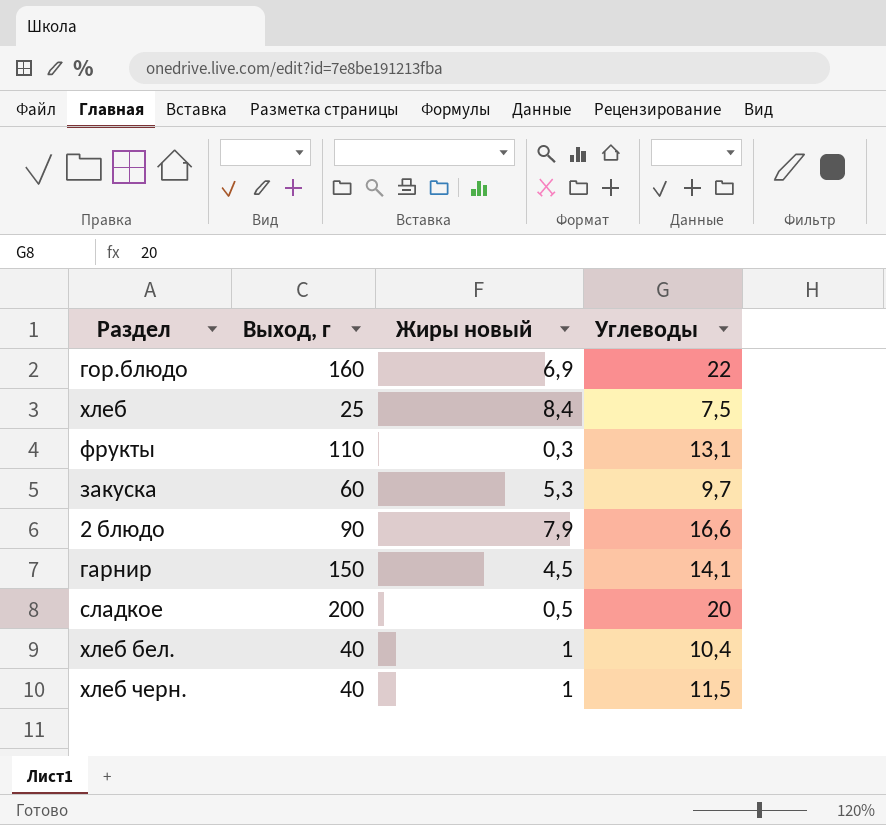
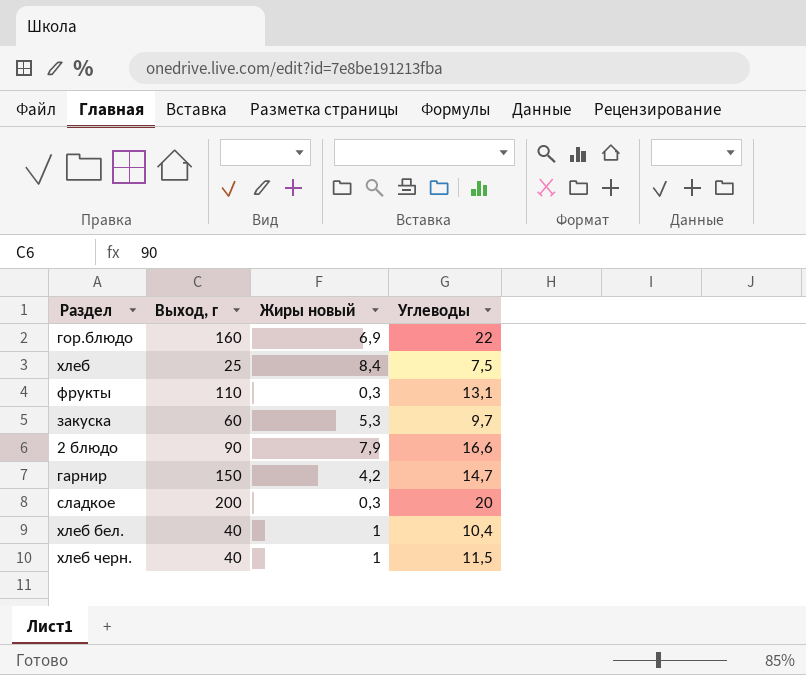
гарнир | Жиры новый: 4,5 -> 4,2
гарнир | Углеводы: 14,1 -> 14,7
сладкое | Жиры новый: 0,5 -> 0,3

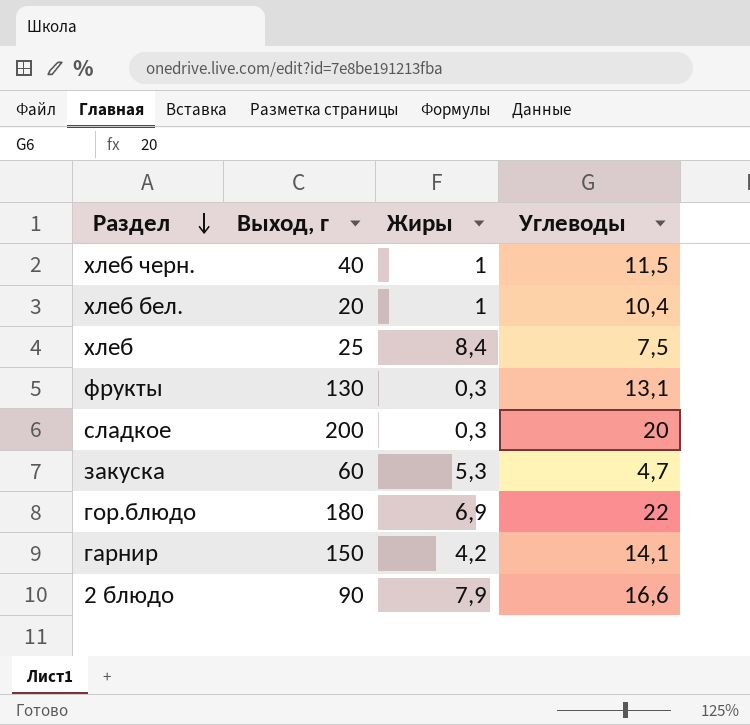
row order: none -> Раздел descending
column name: Жиры новый -> Жиры
хлеб бел. | Выход, г: 40 -> 20
фрукты | Выход, г: 110 -> 130
закуска | Углеводы: 9,7 -> 4,7
гор.блюдо | Выход, г: 160 -> 180
гарнир | Углеводы: 14,7 -> 14,1

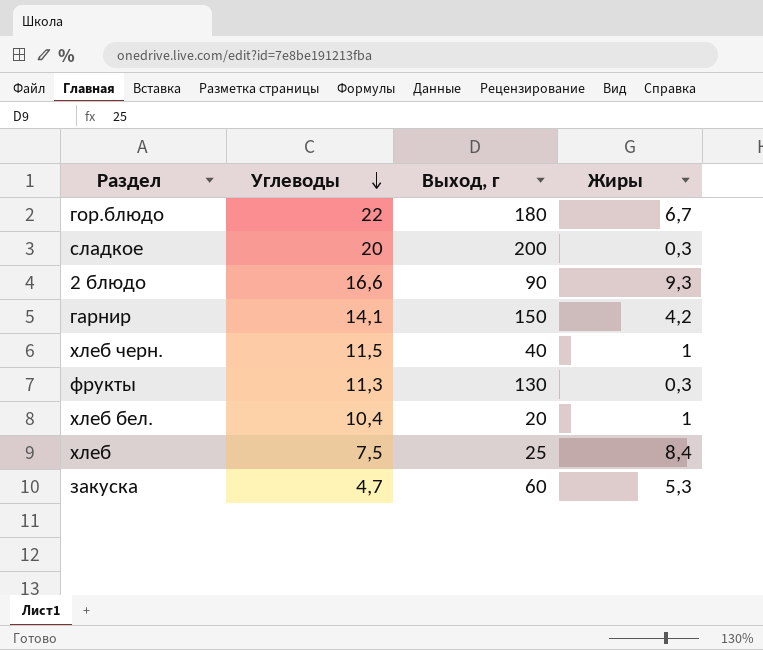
row order: Раздел descending -> Углеводы descending
column Углеводы | position: 4 -> 2
гор.блюдо | Жиры: 6,9 -> 6,7
2 блюдо | Жиры: 7,9 -> 9,3
фрукты | Углеводы: 13,1 -> 11,3

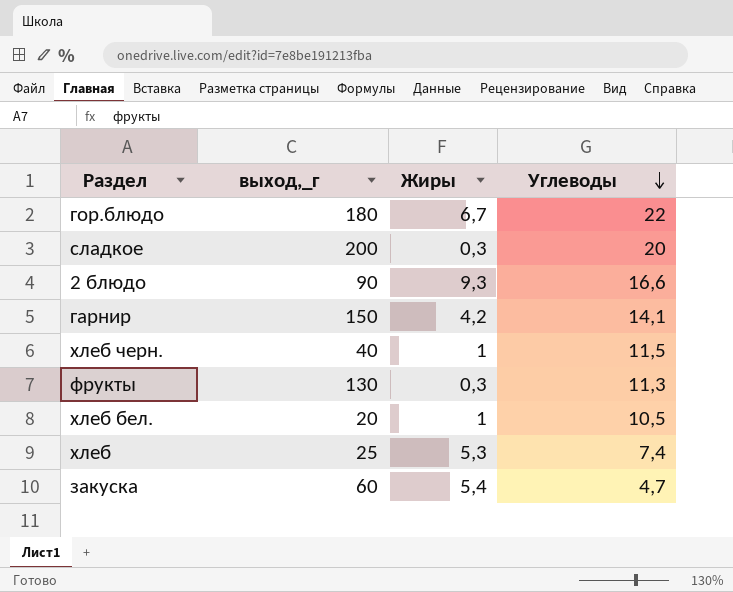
column name: Выход, г -> выход,_г
column Углеводы | position: 2 -> 4
хлеб бел. | Углеводы: 10,4 -> 10,5
хлеб | Жиры: 8,4 -> 5,3
хлеб | Углеводы: 7,5 -> 7,4
закуска | Жиры: 5,3 -> 5,4

